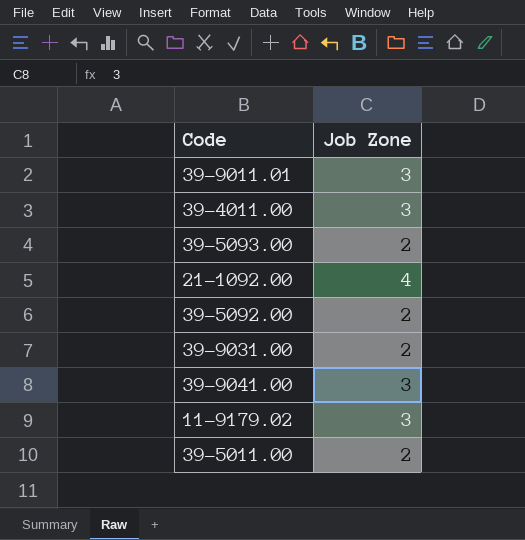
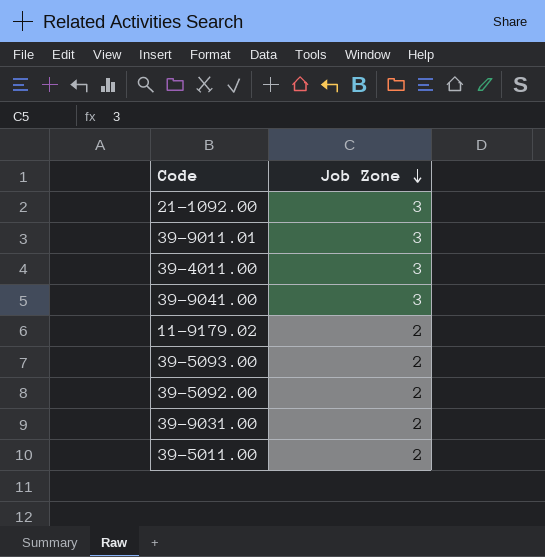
row order: none -> Job Zone descending
21-1092.00 | Job Zone: 4 -> 3
11-9179.02 | Job Zone: 3 -> 2

